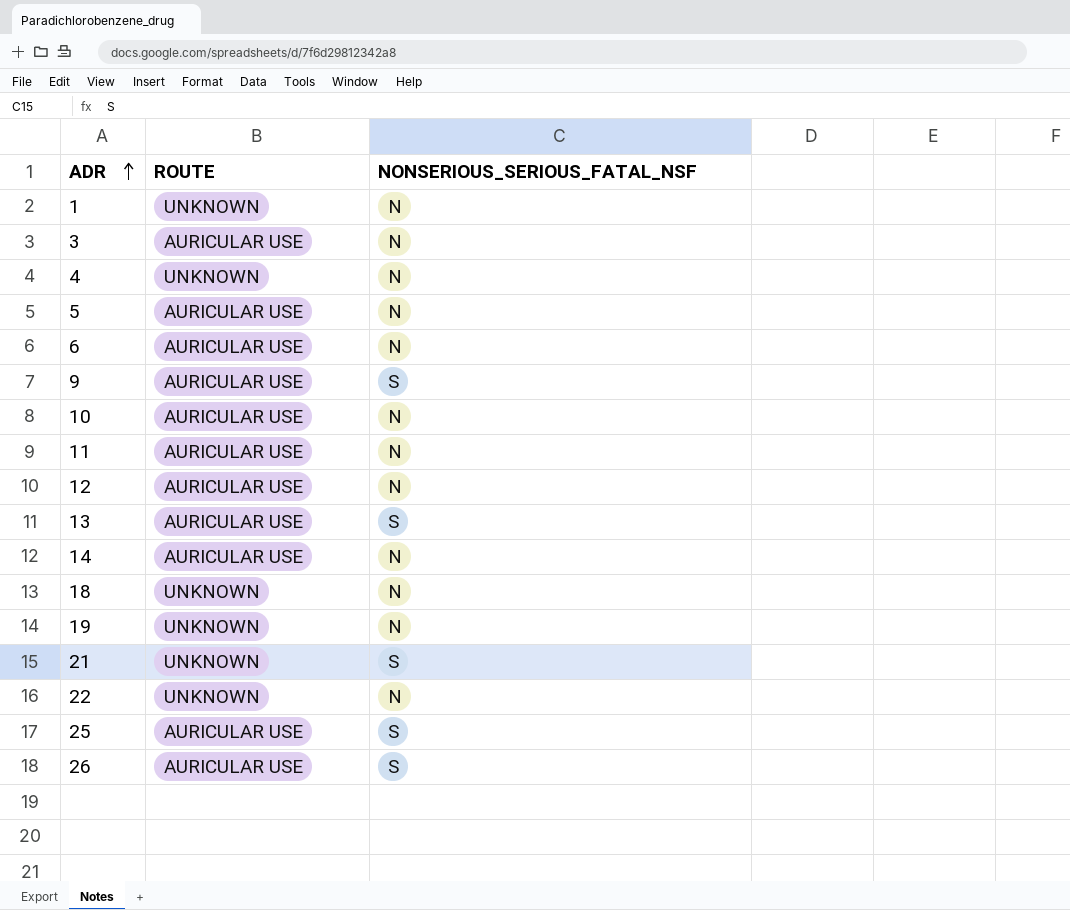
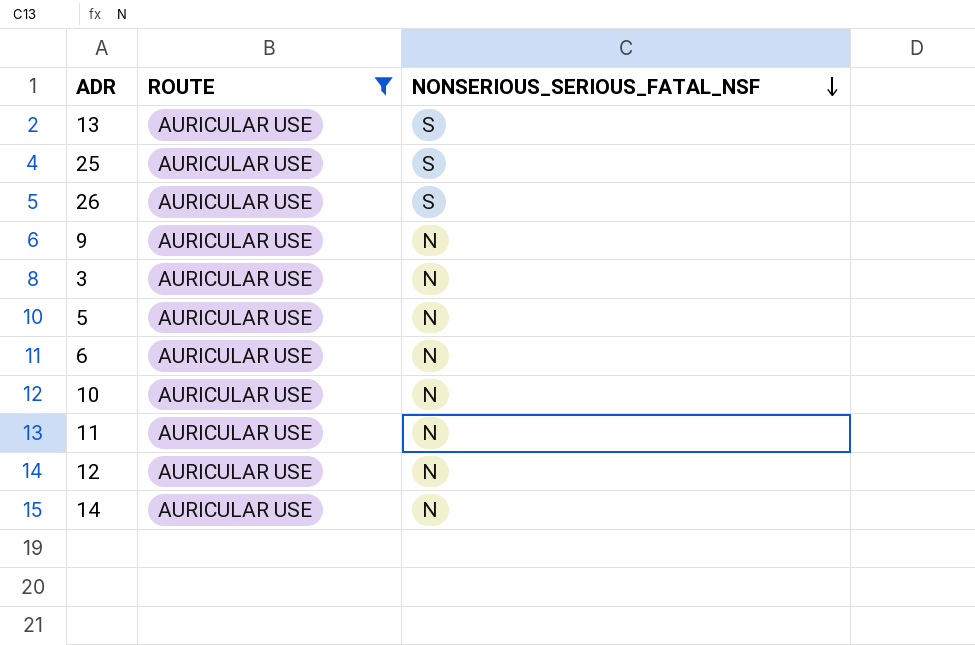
filter: none -> ROUTE = AURICULAR USE
row order: ADR ascending -> NONSERIOUS_SERIOUS_FATAL_NSF descending
9 | NONSERIOUS_SERIOUS_FATAL_NSF: S -> N

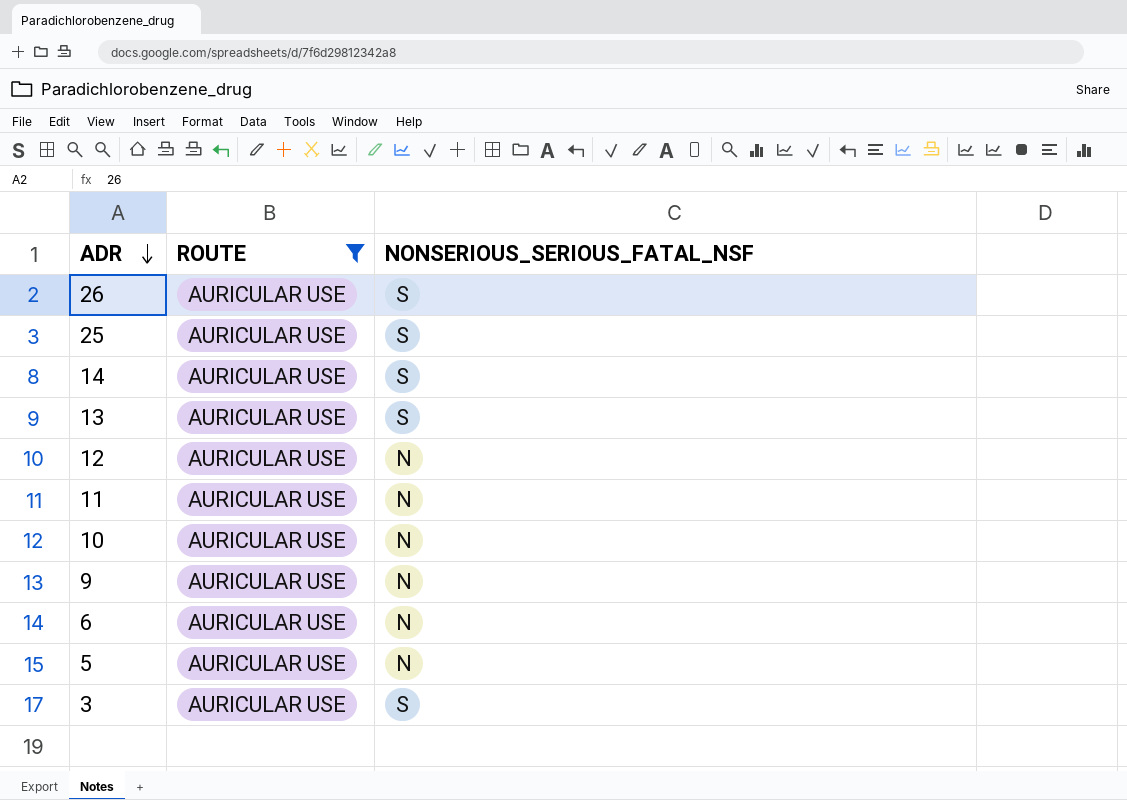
row order: NONSERIOUS_SERIOUS_FATAL_NSF descending -> ADR descending
14 | NONSERIOUS_SERIOUS_FATAL_NSF: N -> S
3 | NONSERIOUS_SERIOUS_FATAL_NSF: N -> S

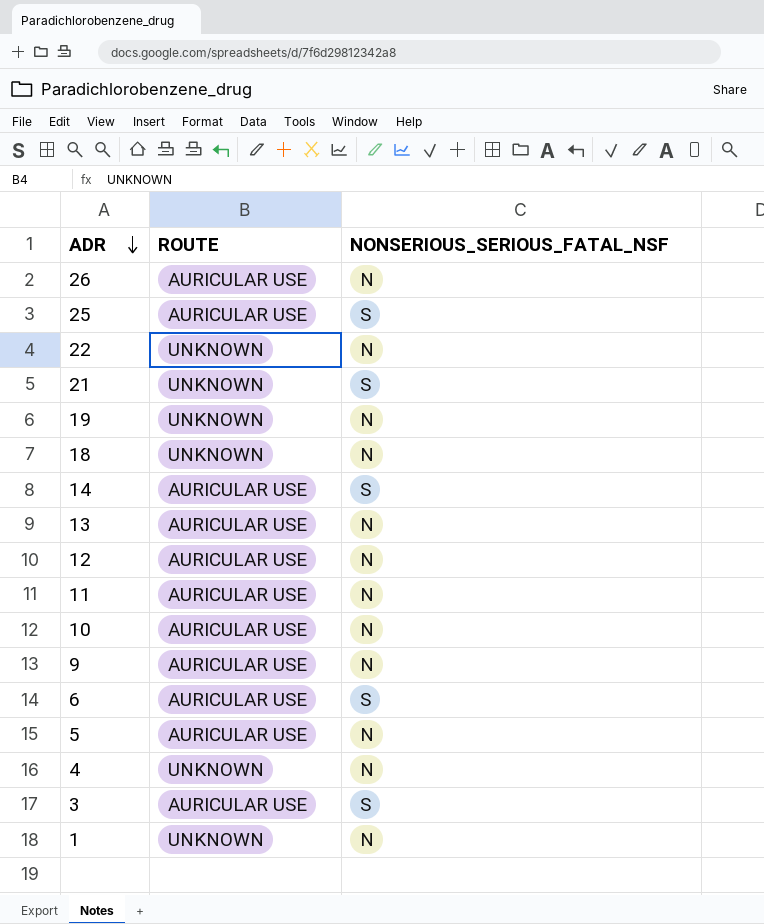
filter: ROUTE = AURICULAR USE -> none
26 | NONSERIOUS_SERIOUS_FATAL_NSF: S -> N
13 | NONSERIOUS_SERIOUS_FATAL_NSF: S -> N
6 | NONSERIOUS_SERIOUS_FATAL_NSF: N -> S

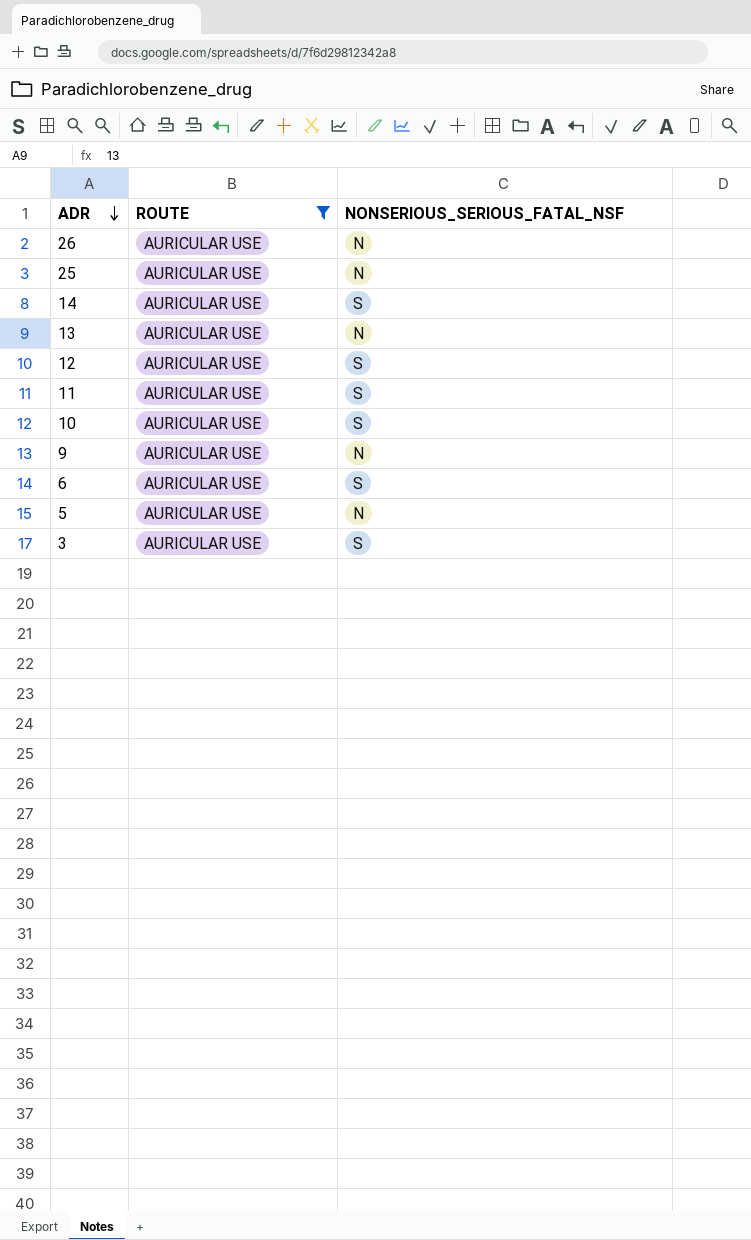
filter: none -> ROUTE = AURICULAR USE
25 | NONSERIOUS_SERIOUS_FATAL_NSF: S -> N
12 | NONSERIOUS_SERIOUS_FATAL_NSF: N -> S
11 | NONSERIOUS_SERIOUS_FATAL_NSF: N -> S
10 | NONSERIOUS_SERIOUS_FATAL_NSF: N -> S

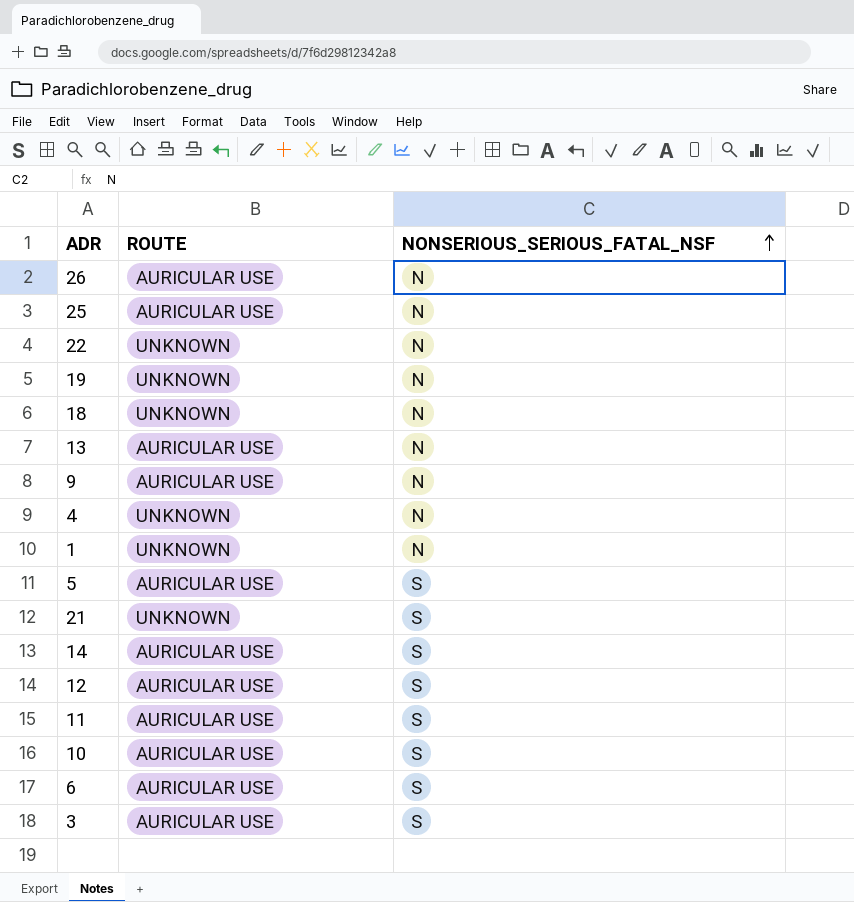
filter: ROUTE = AURICULAR USE -> none
row order: ADR descending -> NONSERIOUS_SERIOUS_FATAL_NSF ascending
5 | NONSERIOUS_SERIOUS_FATAL_NSF: N -> S

